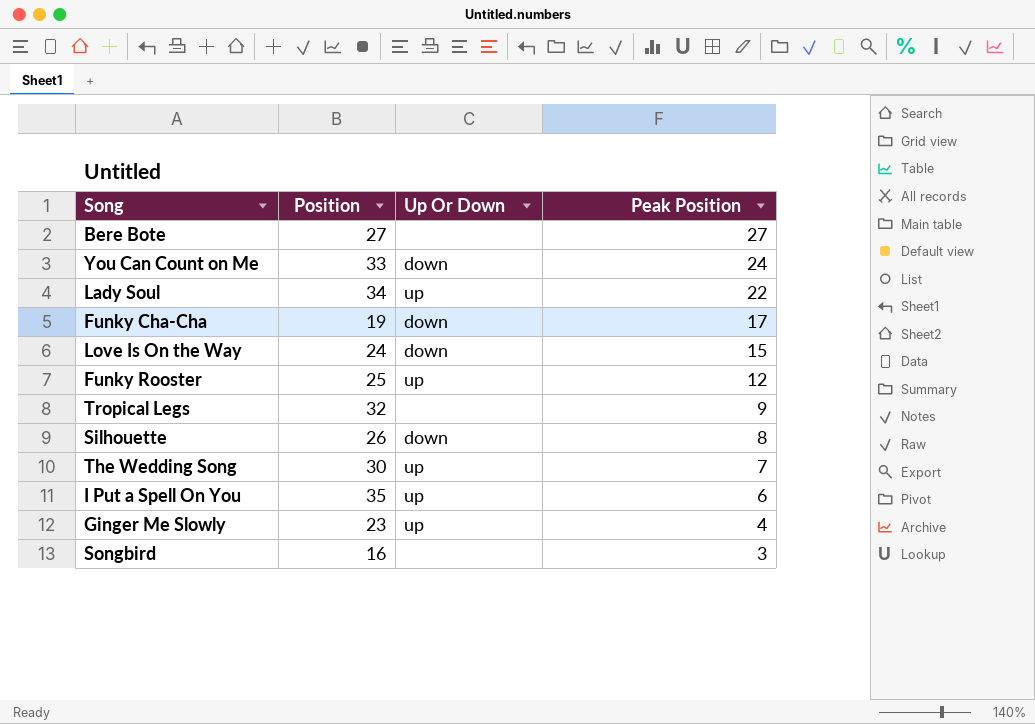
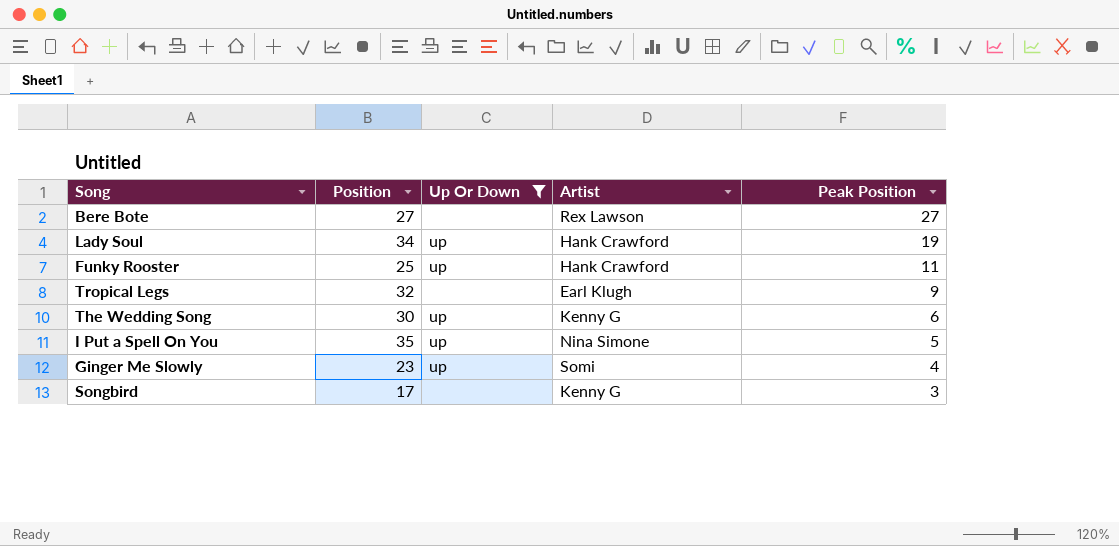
filter: none -> Up Or Down != down
column Artist | position: none -> 4
Lady Soul | Peak Position: 22 -> 19
Funky Rooster | Peak Position: 12 -> 11
The Wedding Song | Peak Position: 7 -> 6
I Put a Spell On You | Peak Position: 6 -> 5
Songbird | Position: 16 -> 17

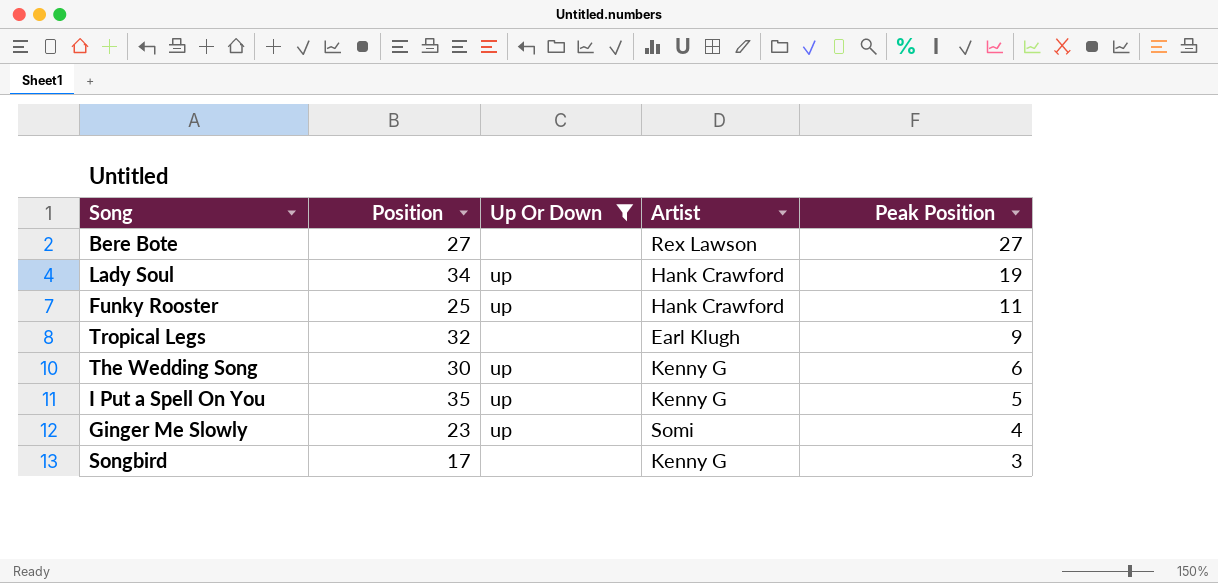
I Put a Spell On You | Artist: Nina Simone -> Kenny G

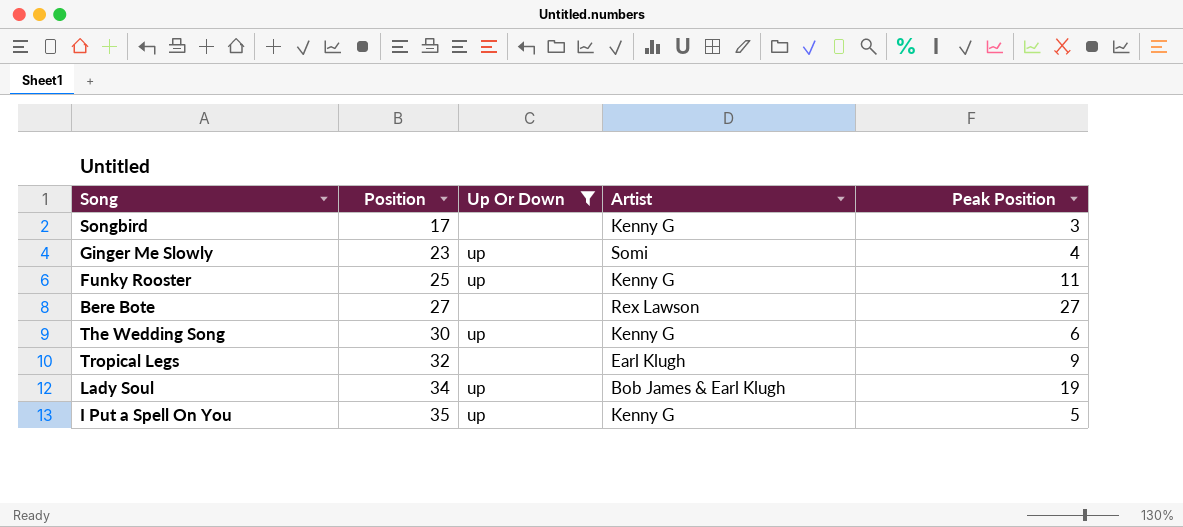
row order: Peak Position descending -> Position ascending
Funky Rooster | Artist: Hank Crawford -> Kenny G
Lady Soul | Artist: Hank Crawford -> Bob James & Earl Klugh

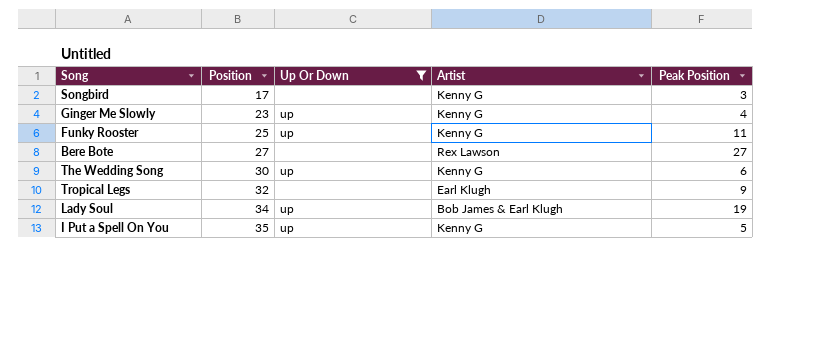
Ginger Me Slowly | Artist: Somi -> Kenny G

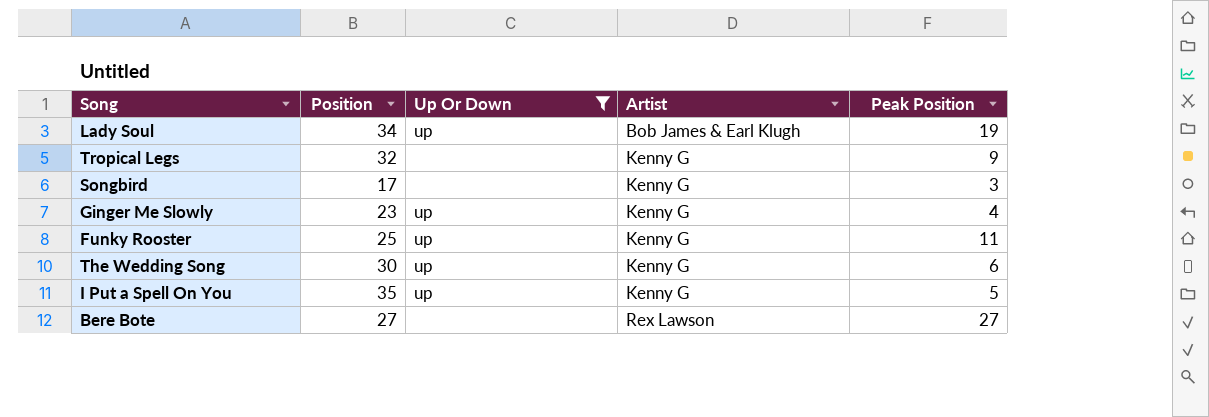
row order: Position ascending -> Artist ascending
Tropical Legs | Artist: Earl Klugh -> Kenny G

